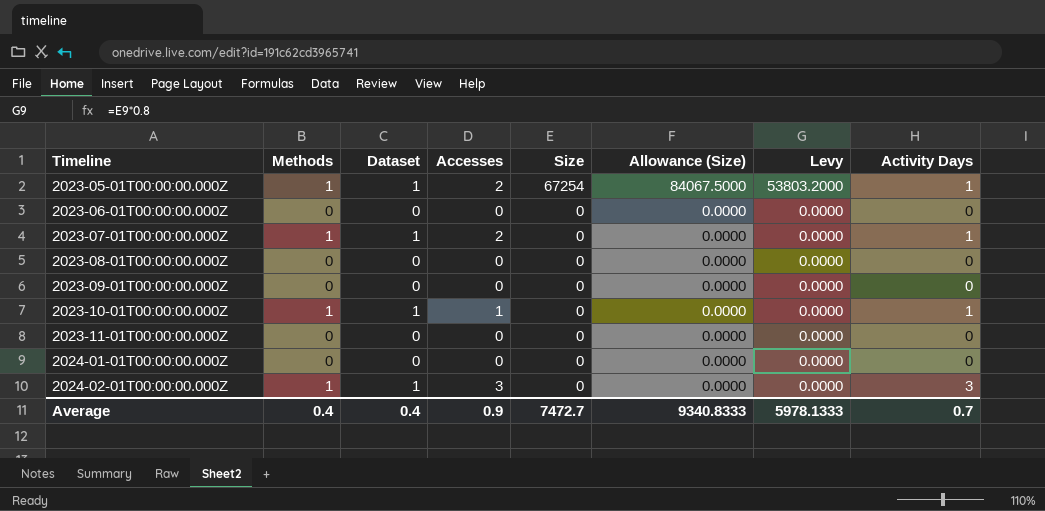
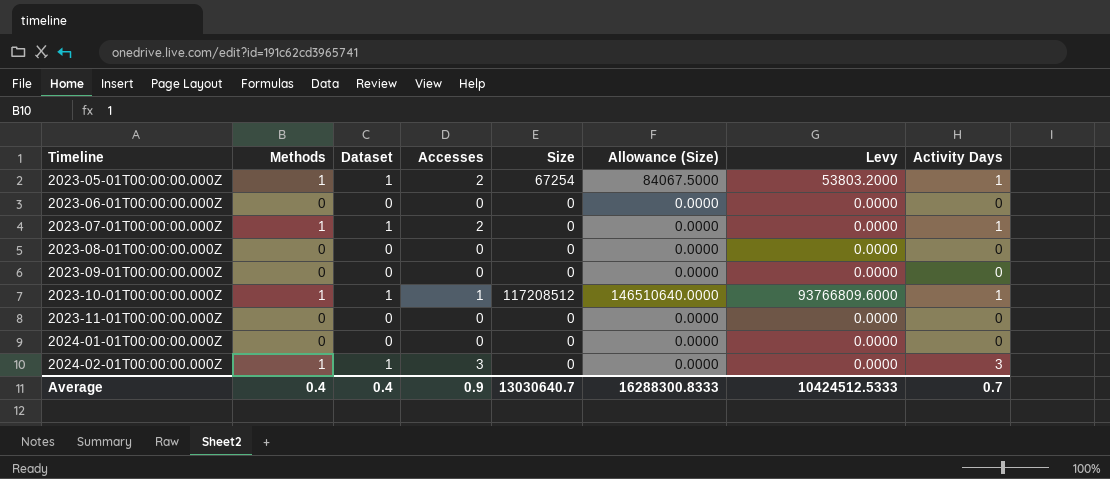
2023-10-01T00:00:00.000Z | Size: 0 -> 117208512
2023-10-01T00:00:00.000Z | Allowance (Size): 0.0000 -> 146510640.0000
2023-10-01T00:00:00.000Z | Levy: 0.0000 -> 93766809.6000
Average | Size: 7472.7 -> 13030640.7
Average | Allowance (Size): 9340.8333 -> 16288300.8333
Average | Levy: 5978.1333 -> 10424512.5333

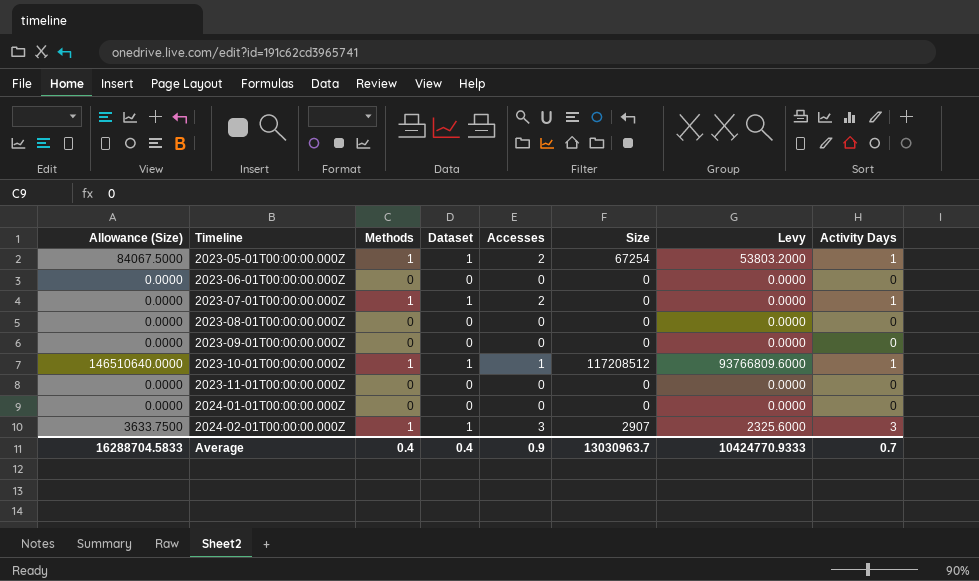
column Allowance (Size) | position: 6 -> 1
2024-02-01T00:00:00.000Z | Allowance (Size): 0.0000 -> 3633.7500
2024-02-01T00:00:00.000Z | Size: 0 -> 2907
2024-02-01T00:00:00.000Z | Levy: 0.0000 -> 2325.6000
Average | Allowance (Size): 16288300.8333 -> 16288704.5833
Average | Size: 13030640.7 -> 13030963.7
Average | Levy: 10424512.5333 -> 10424770.9333

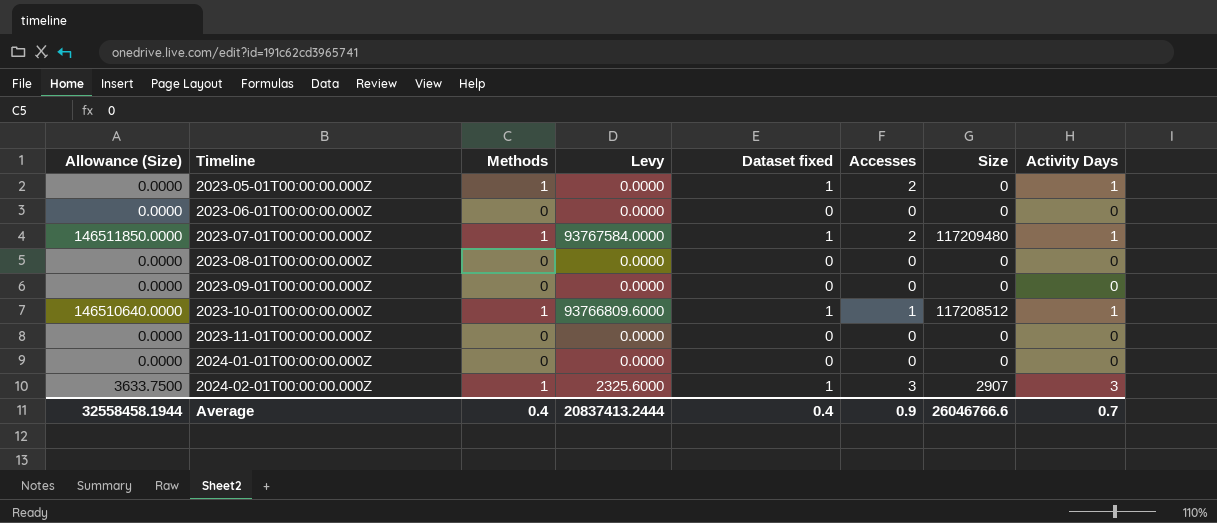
column Levy | position: 7 -> 4
column name: Dataset -> Dataset fixed
2023-05-01T00:00:00.000Z | Allowance (Size): 84067.5000 -> 0.0000
2023-05-01T00:00:00.000Z | Levy: 53803.2000 -> 0.0000
2023-05-01T00:00:00.000Z | Size: 67254 -> 0
2023-07-01T00:00:00.000Z | Allowance (Size): 0.0000 -> 146511850.0000
2023-07-01T00:00:00.000Z | Levy: 0.0000 -> 93767584.0000
2023-07-01T00:00:00.000Z | Size: 0 -> 117209480
Average | Allowance (Size): 16288704.5833 -> 32558458.1944
Average | Levy: 10424770.9333 -> 20837413.2444
Average | Size: 13030963.7 -> 26046766.6

